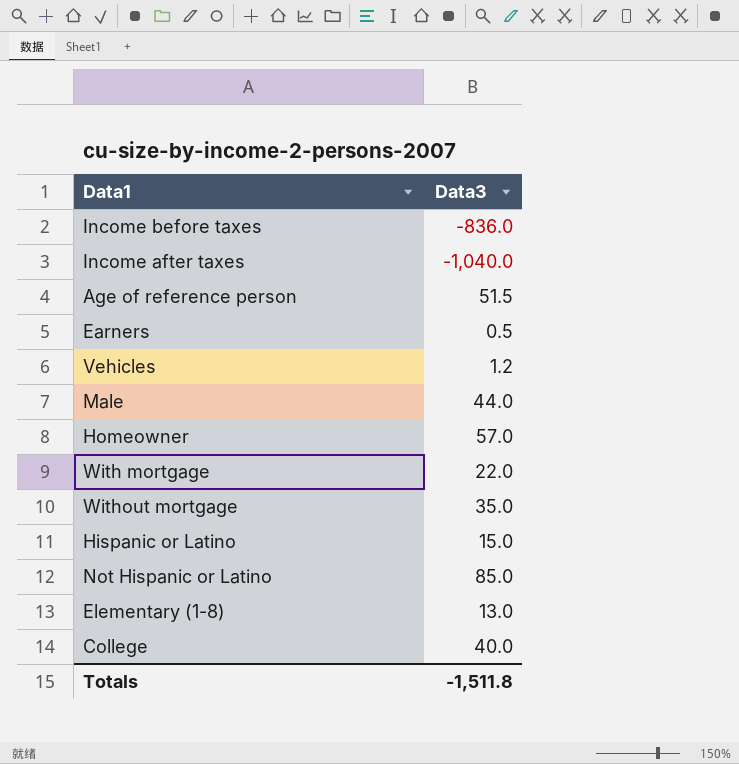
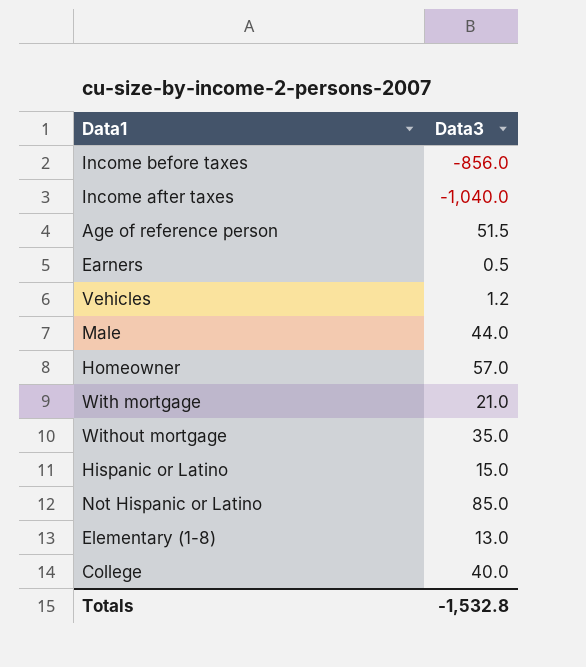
Income before taxes | Data3: -836.0 -> -856.0
With mortgage | Data3: 22.0 -> 21.0
Totals | Data3: -1,511.8 -> -1,532.8

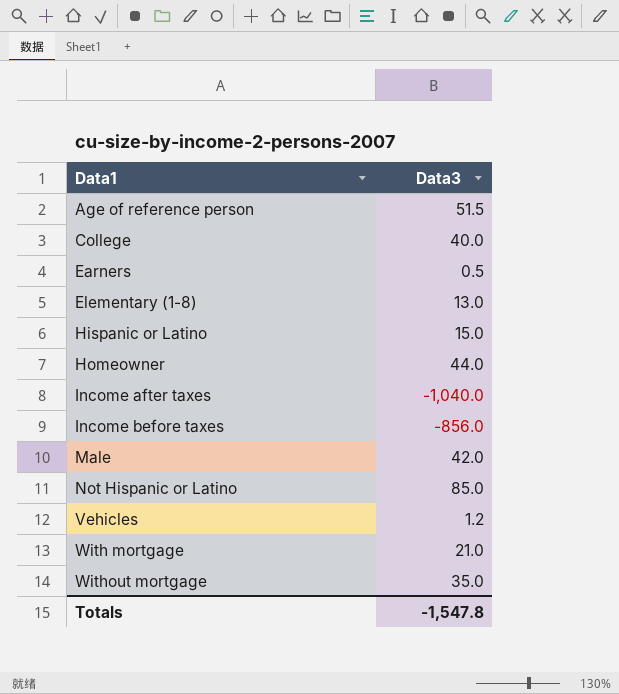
row order: none -> Data1 ascending
Homeowner | Data3: 57.0 -> 44.0
Male | Data3: 44.0 -> 42.0
Totals | Data3: -1,532.8 -> -1,547.8

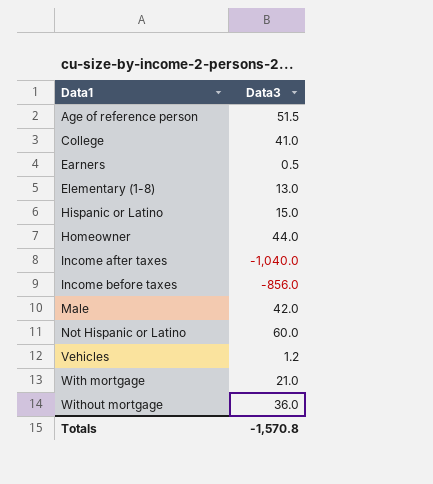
College | Data3: 40.0 -> 41.0
Not Hispanic or Latino | Data3: 85.0 -> 60.0
Without mortgage | Data3: 35.0 -> 36.0
Totals | Data3: -1,547.8 -> -1,570.8

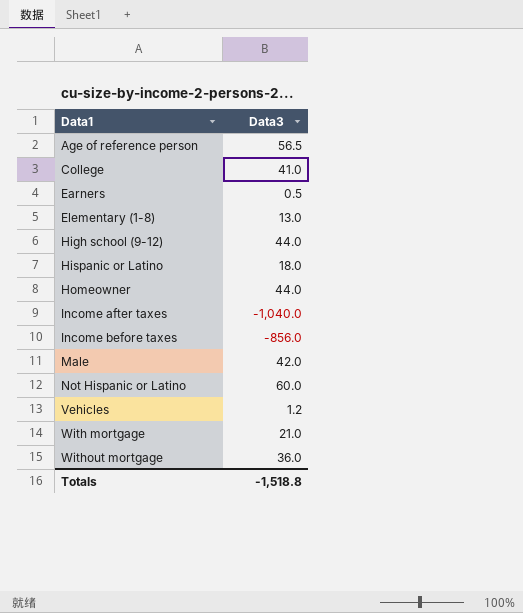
Age of reference person | Data3: 51.5 -> 56.5
row High school (9-12): none -> 44.0
Hispanic or Latino | Data3: 15.0 -> 18.0
Totals | Data3: -1,570.8 -> -1,518.8

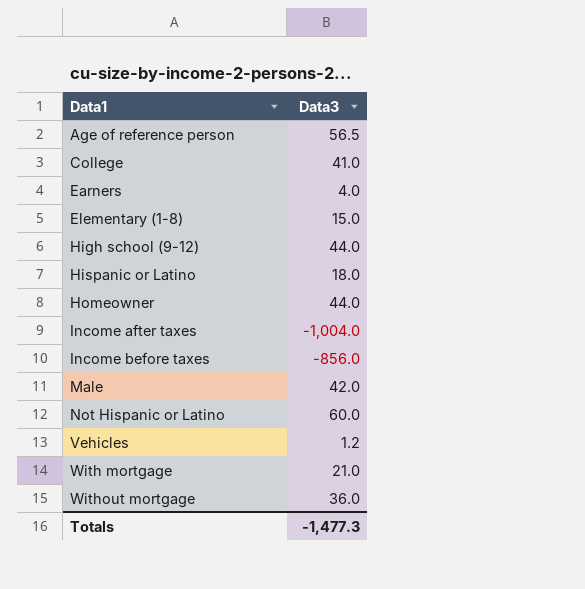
Earners | Data3: 0.5 -> 4.0
Elementary (1-8) | Data3: 13.0 -> 15.0
Income after taxes | Data3: -1,040.0 -> -1,004.0
Totals | Data3: -1,518.8 -> -1,477.3

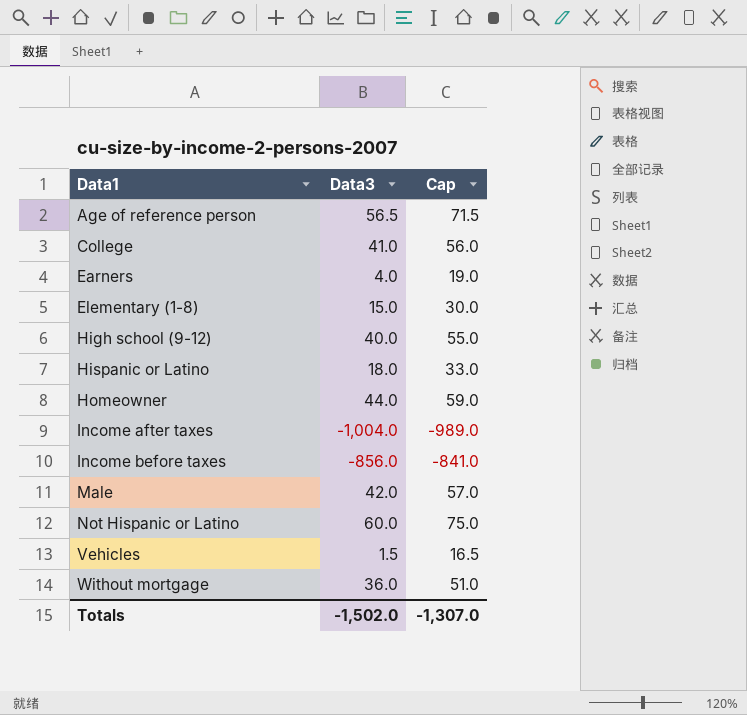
column Cap | formula: none -> [Data3] + 15
row With mortgage: 21.0 -> none
High school (9-12) | Data3: 44.0 -> 40.0
Vehicles | Data3: 1.2 -> 1.5
Totals | Data3: -1,477.3 -> -1,502.0

